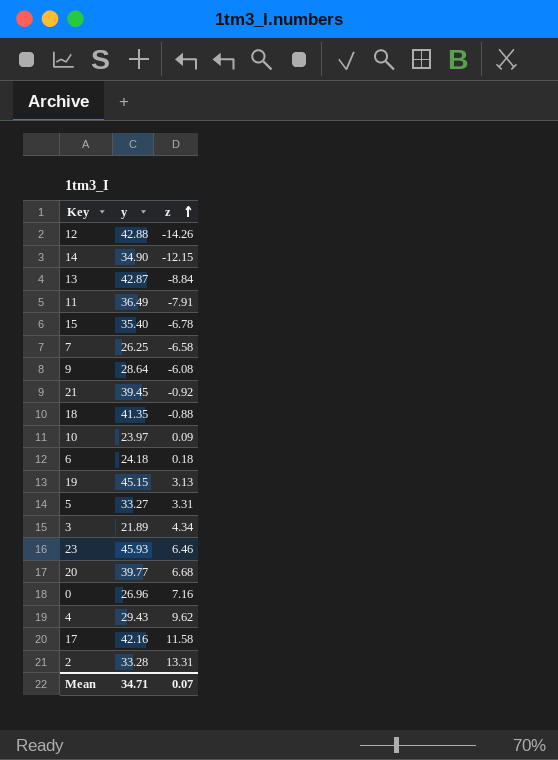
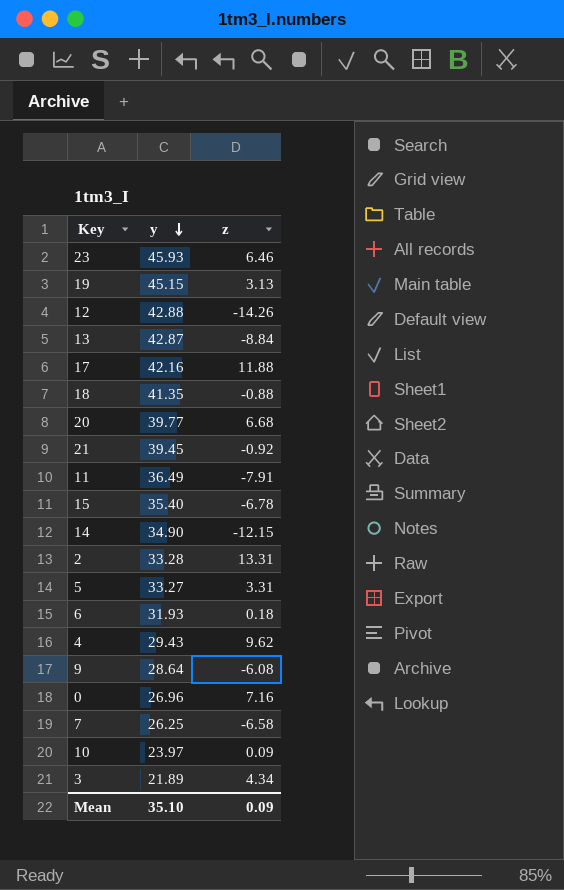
row order: z ascending -> y descending
17 | z: 11.58 -> 11.88
6 | y: 24.18 -> 31.93
Mean | y: 34.71 -> 35.10
Mean | z: 0.07 -> 0.09

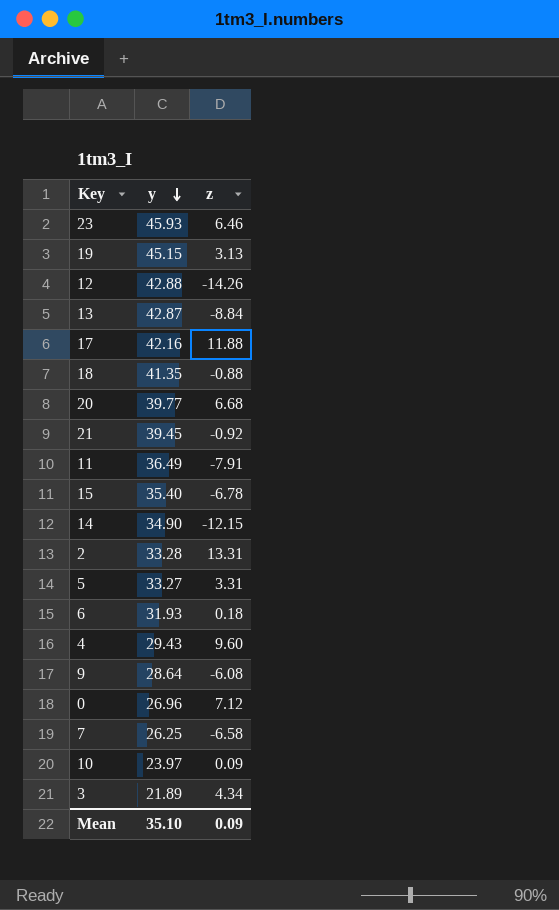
4 | z: 9.62 -> 9.60
0 | z: 7.16 -> 7.12

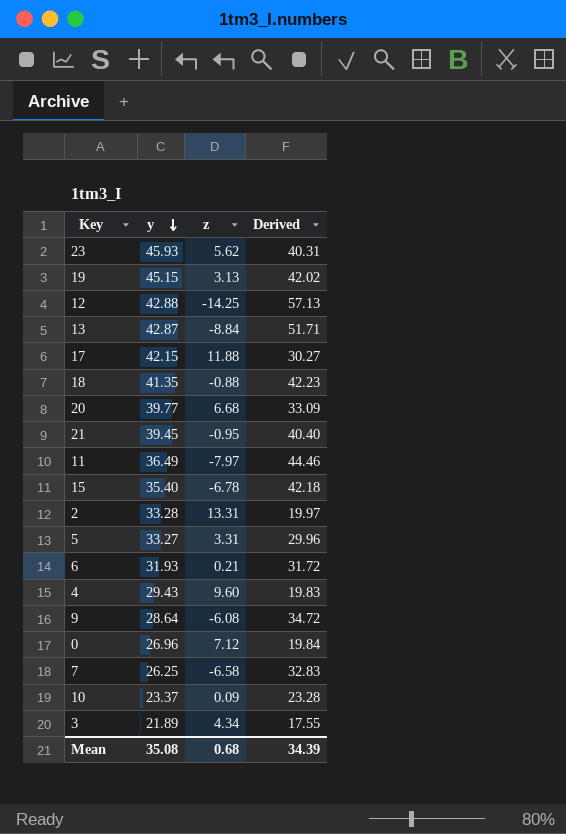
column Derived | formula: none -> [y] - [z]
row 14: 34.90 | -12.15 -> none
23 | z: 6.46 -> 5.62
12 | z: -14.26 -> -14.25
17 | y: 42.16 -> 42.15
21 | z: -0.92 -> -0.95
11 | z: -7.91 -> -7.97
6 | z: 0.18 -> 0.21
10 | y: 23.97 -> 23.37
Mean | y: 35.10 -> 35.08
Mean | z: 0.09 -> 0.68

